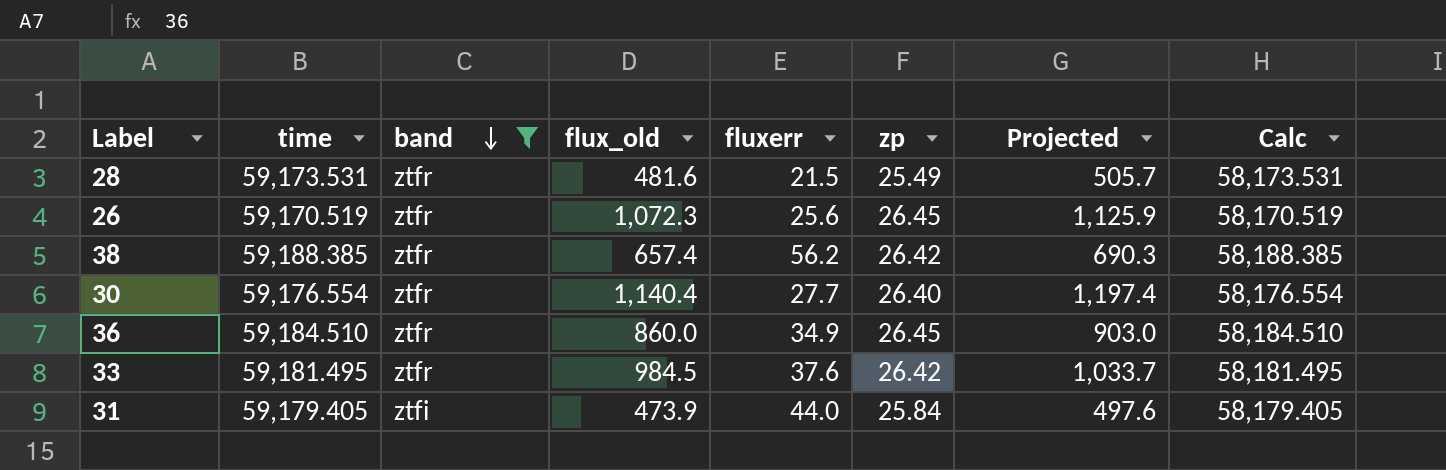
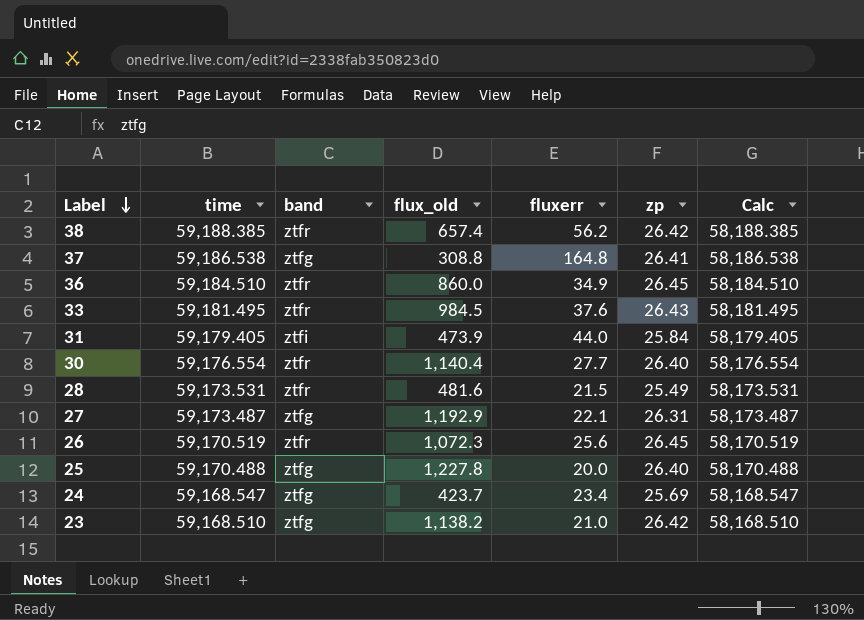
filter: band != ztfg -> none
row order: band descending -> Label descending
column Projected | formula: [flux_old] * 1.05 -> none
33 | zp: 26.42 -> 26.43

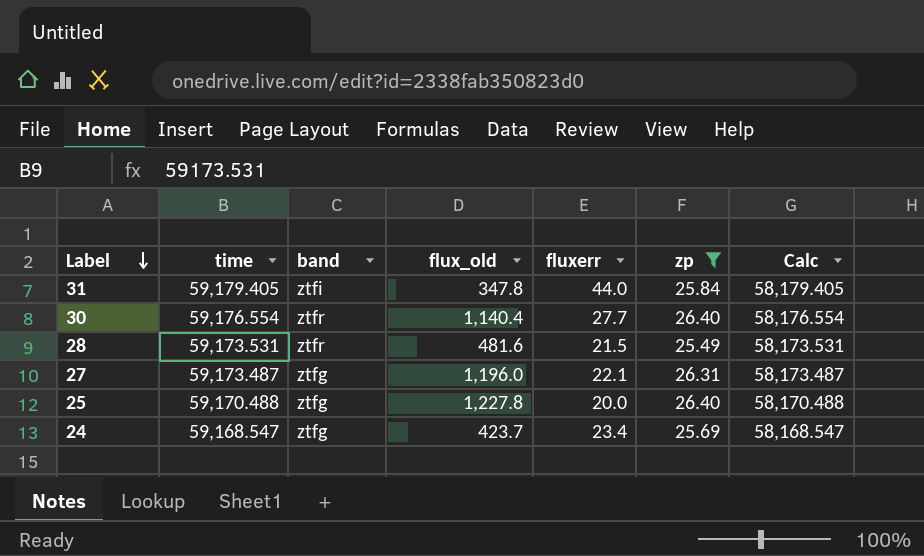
filter: none -> zp <= 26.40
31 | flux_old: 473.9 -> 347.8
27 | flux_old: 1,192.9 -> 1,196.0

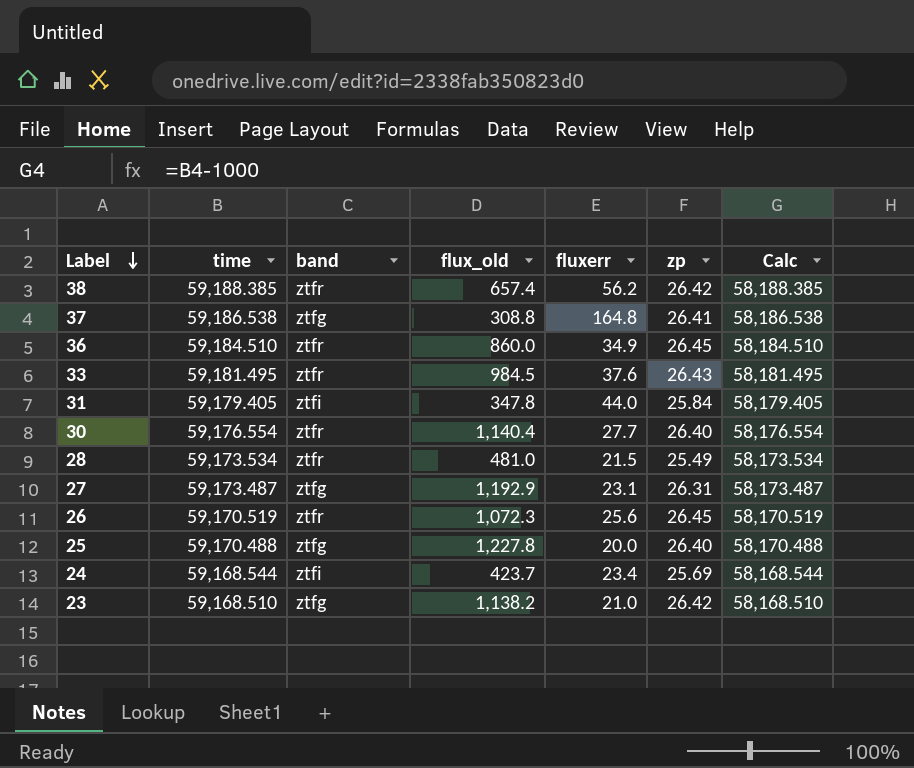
filter: zp <= 26.40 -> none
28 | time: 59,173.531 -> 59,173.534
28 | flux_old: 481.6 -> 481.0
28 | Calc: 58,173.531 -> 58,173.534
27 | flux_old: 1,196.0 -> 1,192.9
27 | fluxerr: 22.1 -> 23.1
24 | time: 59,168.547 -> 59,168.544
24 | band: ztfg -> ztfi
24 | Calc: 58,168.547 -> 58,168.544

